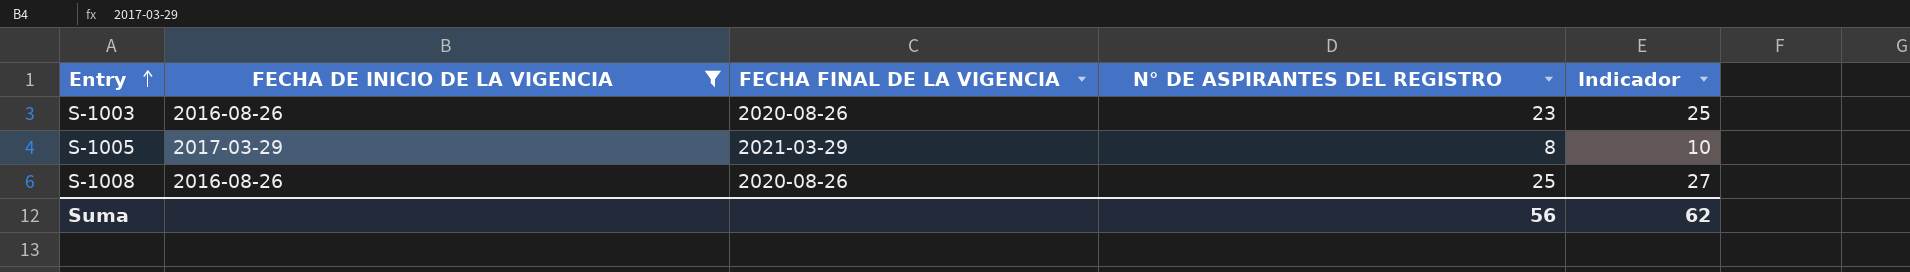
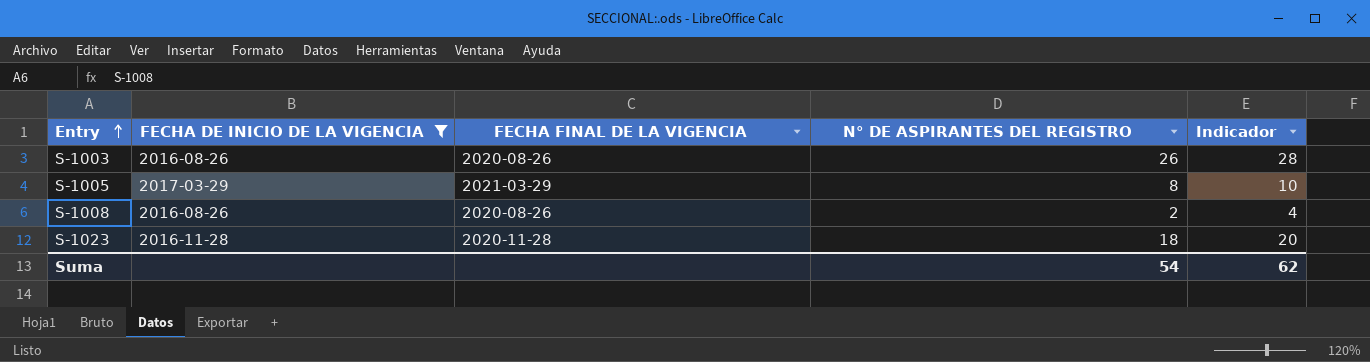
S-1003 | N° DE ASPIRANTES DEL REGISTRO: 23 -> 26
S-1003 | Indicador: 25 -> 28
S-1008 | N° DE ASPIRANTES DEL REGISTRO: 25 -> 2
S-1008 | Indicador: 27 -> 4
row S-1023: none -> 2016-11-28 | 2020-11-28 | 18 | 20
Suma | N° DE ASPIRANTES DEL REGISTRO: 56 -> 54

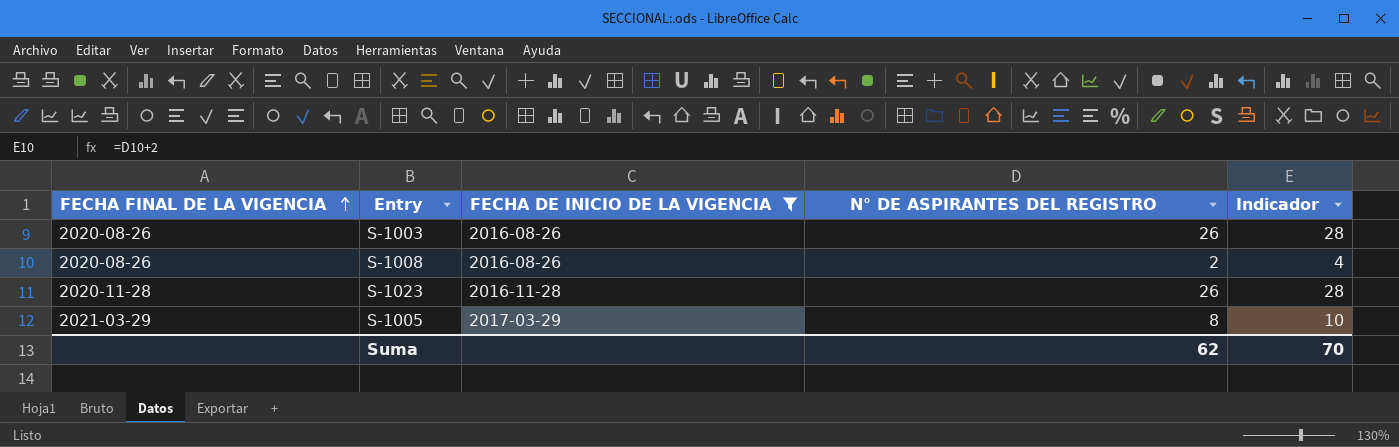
row order: Entry ascending -> FECHA FINAL DE LA VIGENCIA ascending
column FECHA FINAL DE LA VIGENCIA | position: 3 -> 1
S-1023 | N° DE ASPIRANTES DEL REGISTRO: 18 -> 26
S-1023 | Indicador: 20 -> 28
Suma | N° DE ASPIRANTES DEL REGISTRO: 54 -> 62
Suma | Indicador: 62 -> 70

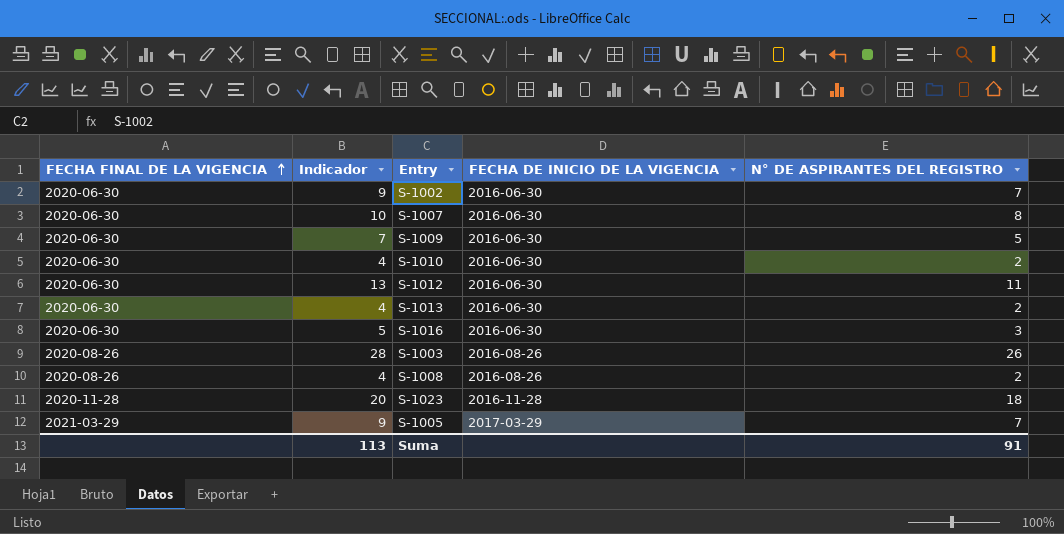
filter: FECHA DE INICIO DE LA VIGENCIA != 2016-06-30 -> none
column Indicador | position: 5 -> 2
S-1023 | Indicador: 28 -> 20
S-1023 | N° DE ASPIRANTES DEL REGISTRO: 26 -> 18
S-1005 | Indicador: 10 -> 9
S-1005 | N° DE ASPIRANTES DEL REGISTRO: 8 -> 7
Suma | Indicador: 70 -> 113
Suma | N° DE ASPIRANTES DEL REGISTRO: 62 -> 91

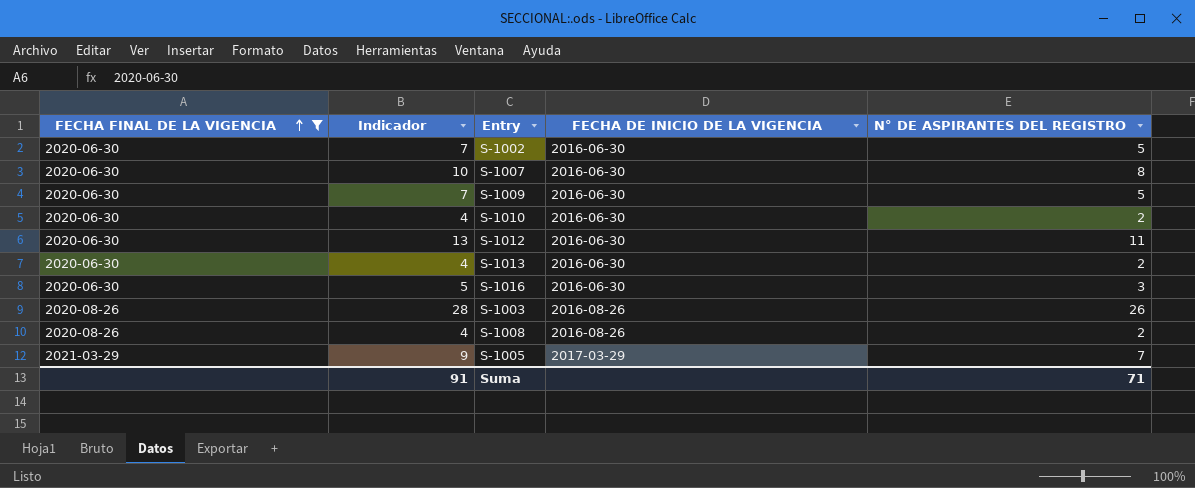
filter: none -> FECHA FINAL DE LA VIGENCIA != 2020-11-28
S-1002 | Indicador: 9 -> 7
S-1002 | N° DE ASPIRANTES DEL REGISTRO: 7 -> 5
Suma | Indicador: 113 -> 91
Suma | N° DE ASPIRANTES DEL REGISTRO: 91 -> 71

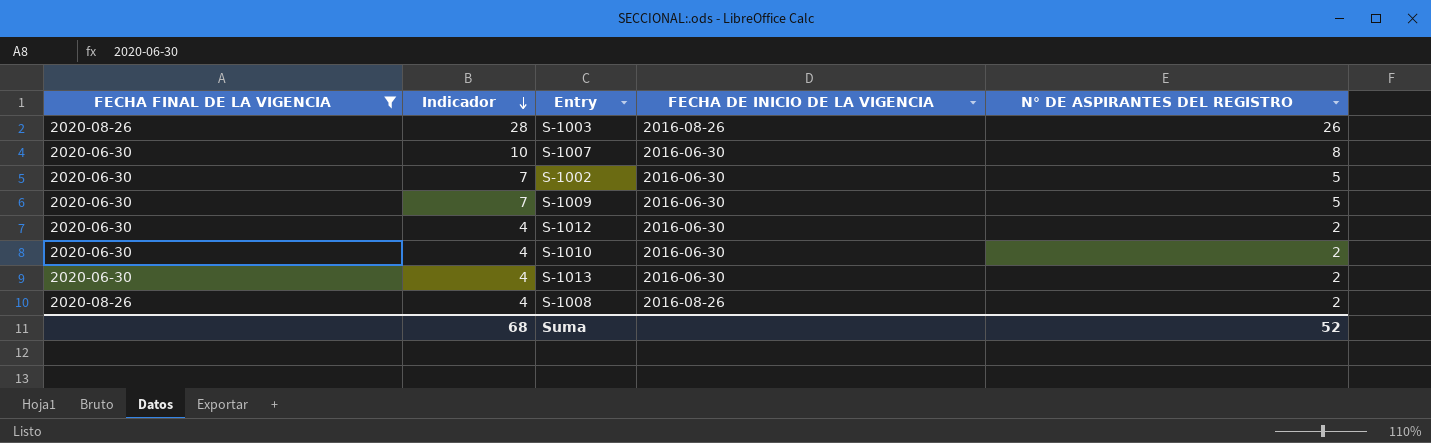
row order: FECHA FINAL DE LA VIGENCIA ascending -> Indicador descending
row S-1016: 2020-06-30 | 5 | 2016-06-30 | 3 -> none
row S-1005: 2021-03-29 | 9 | 2017-03-29 | 7 -> none
S-1012 | Indicador: 13 -> 4
S-1012 | N° DE ASPIRANTES DEL REGISTRO: 11 -> 2
Suma | Indicador: 91 -> 68
Suma | N° DE ASPIRANTES DEL REGISTRO: 71 -> 52

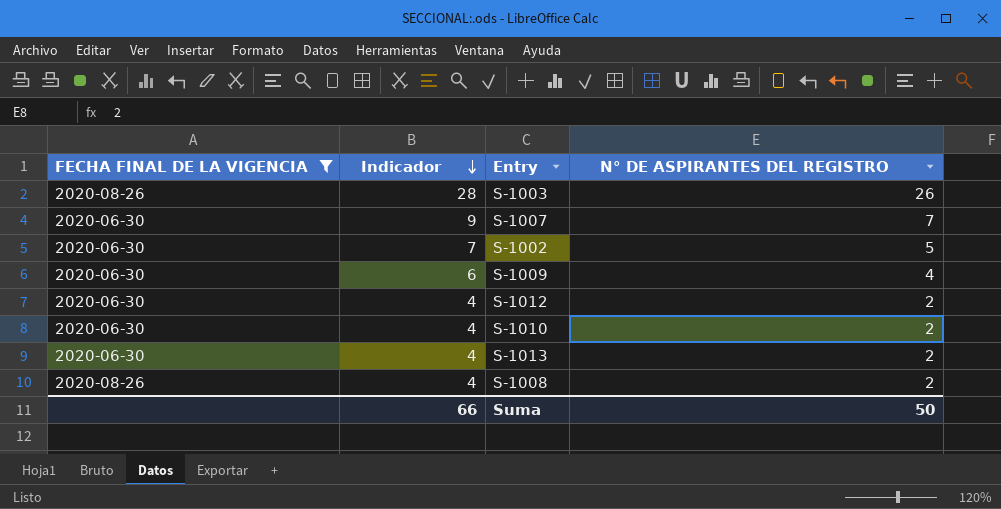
column FECHA DE INICIO DE LA VIGENCIA | position: 4 -> none
S-1007 | Indicador: 10 -> 9
S-1007 | N° DE ASPIRANTES DEL REGISTRO: 8 -> 7
S-1009 | Indicador: 7 -> 6
S-1009 | N° DE ASPIRANTES DEL REGISTRO: 5 -> 4
Suma | Indicador: 68 -> 66
Suma | N° DE ASPIRANTES DEL REGISTRO: 52 -> 50

